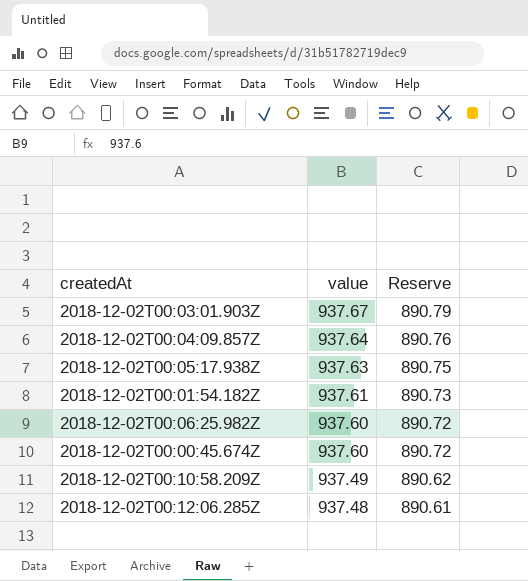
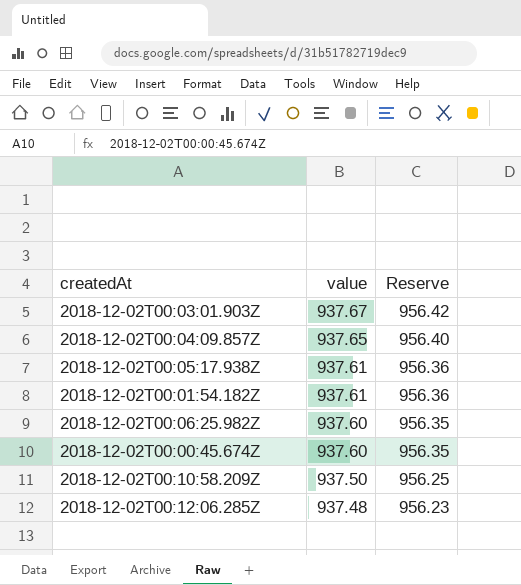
column Reserve | formula: [value] * 0.95 -> [value] * 1.02
2018-12-02T00:04:09.857Z | value: 937.64 -> 937.65
2018-12-02T00:05:17.938Z | value: 937.63 -> 937.61
2018-12-02T00:10:58.209Z | value: 937.49 -> 937.50

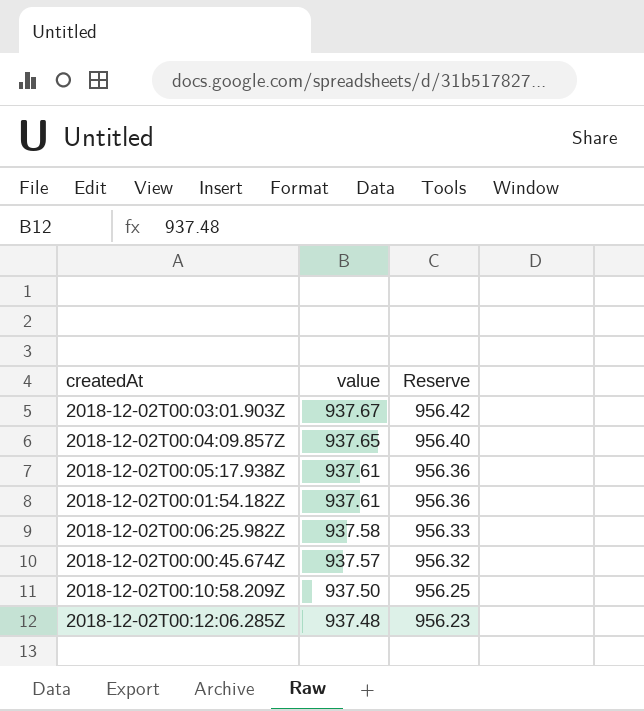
2018-12-02T00:06:25.982Z | value: 937.60 -> 937.58
2018-12-02T00:06:25.982Z | Reserve: 956.35 -> 956.33
2018-12-02T00:00:45.674Z | value: 937.60 -> 937.57
2018-12-02T00:00:45.674Z | Reserve: 956.35 -> 956.32

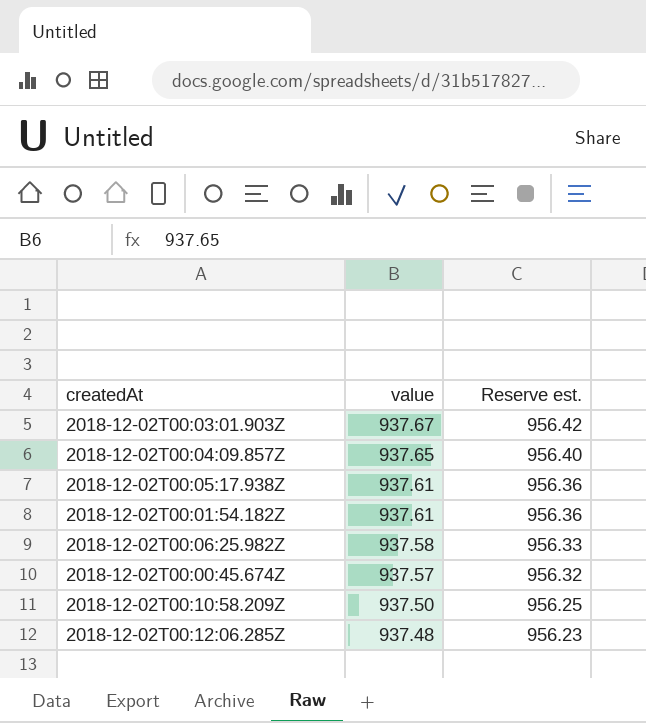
column name: Reserve -> Reserve est.

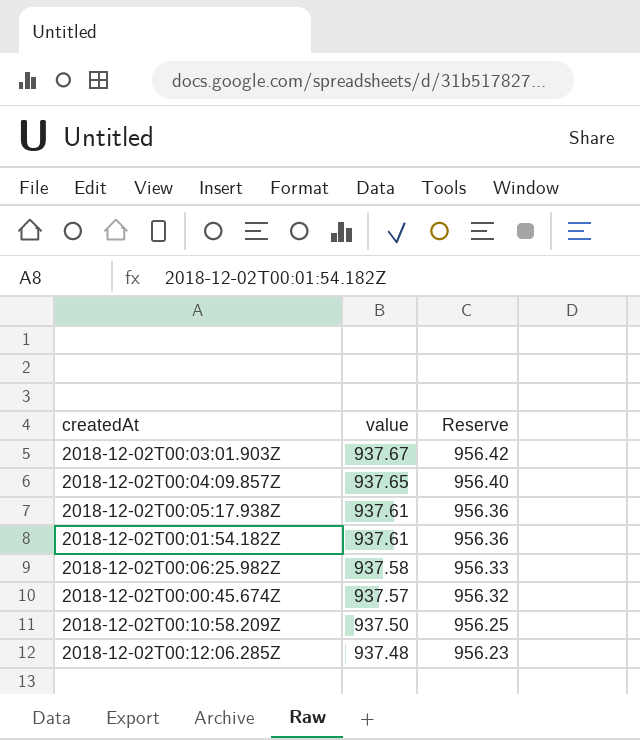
column name: Reserve est. -> Reserve

